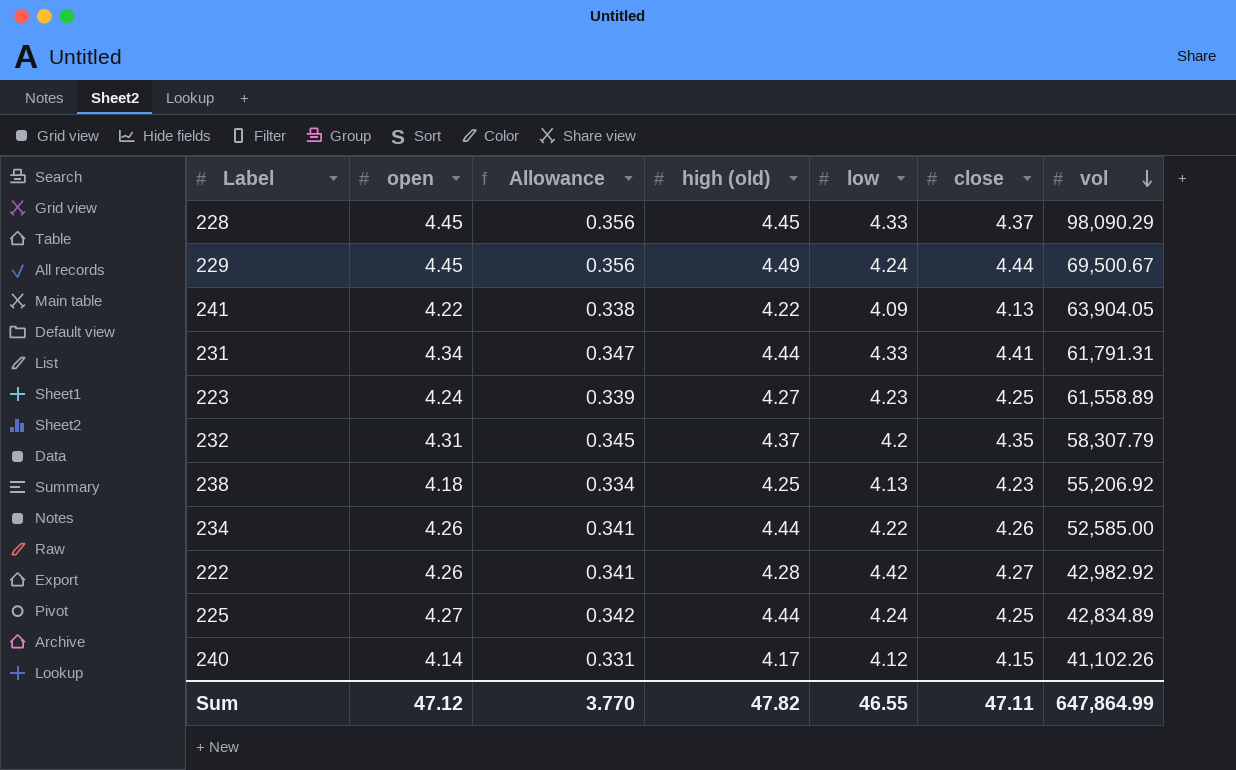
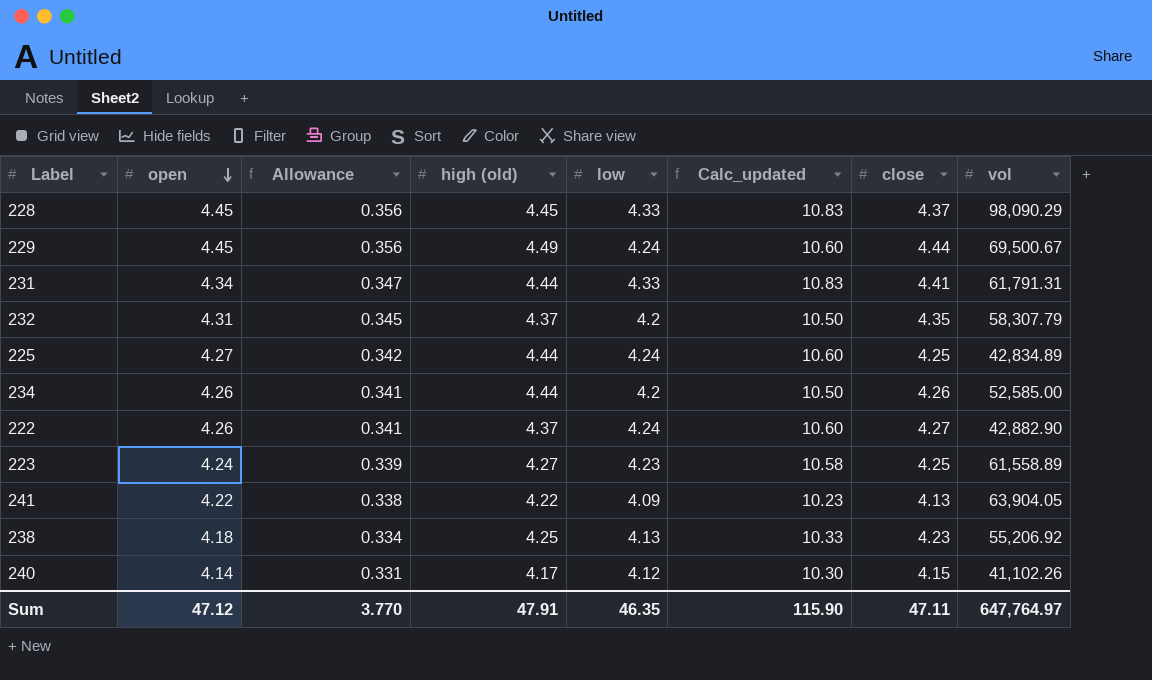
row order: vol descending -> open descending
column Calc_updated | formula: none -> [low] * 2.5
234 | low: 4.22 -> 4.2
222 | high (old): 4.28 -> 4.37
222 | low: 4.42 -> 4.24
222 | vol: 42,982.92 -> 42,882.90
Sum | high (old): 47.82 -> 47.91
Sum | low: 46.55 -> 46.35
Sum | vol: 647,864.99 -> 647,764.97

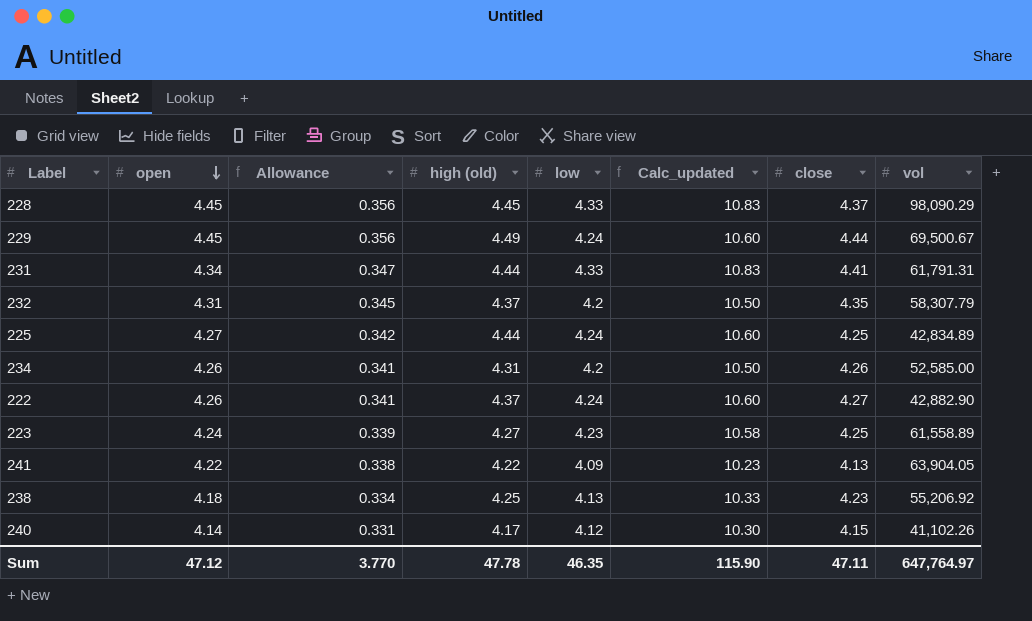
234 | high (old): 4.44 -> 4.31
Sum | high (old): 47.91 -> 47.78

